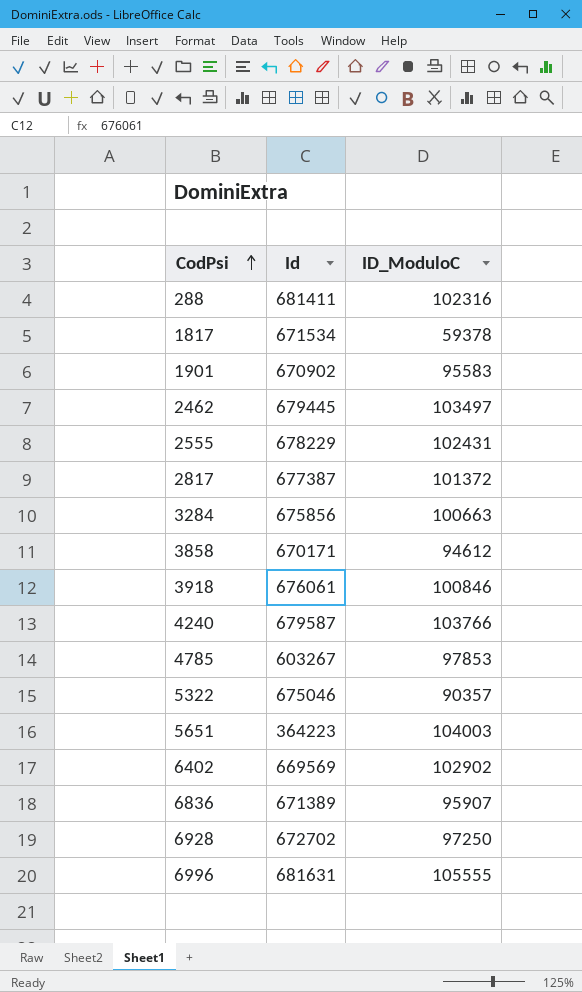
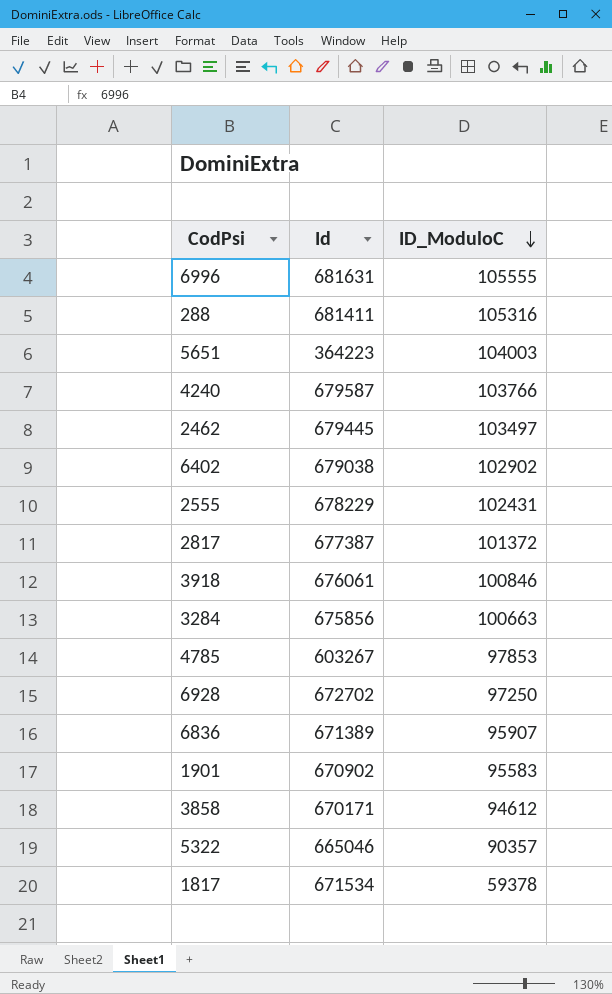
row order: CodPsi ascending -> ID_ModuloC descending
288 | ID_ModuloC: 102316 -> 105316
6402 | Id: 669569 -> 679038
5322 | Id: 675046 -> 665046

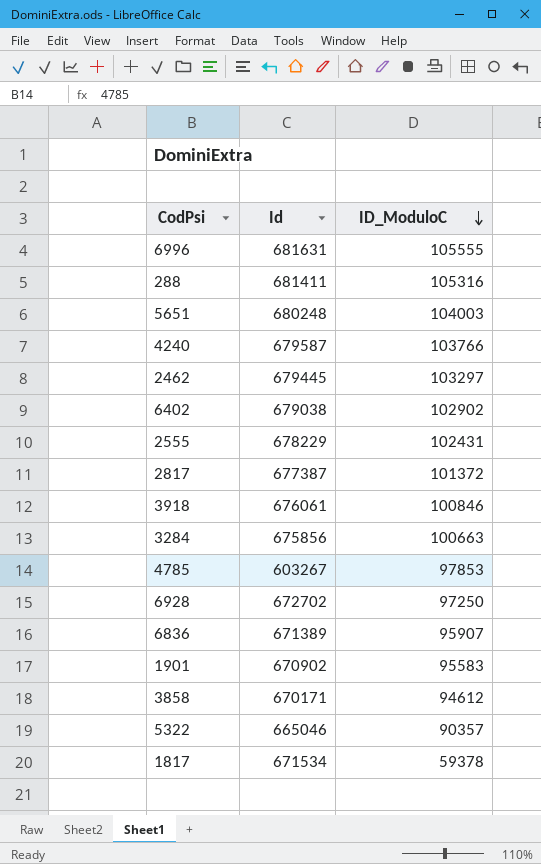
5651 | Id: 364223 -> 680248
2462 | ID_ModuloC: 103497 -> 103297

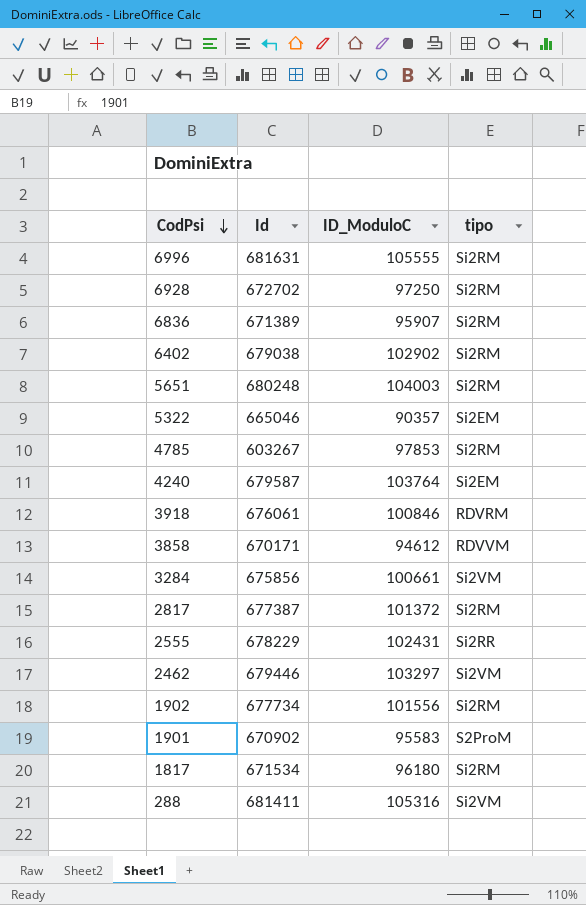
row order: ID_ModuloC descending -> CodPsi descending
column tipo | position: none -> 4
4240 | ID_ModuloC: 103766 -> 103764
3284 | ID_ModuloC: 100663 -> 100661
2462 | Id: 679445 -> 679446
row 1902: none -> 677734 | 101556 | Si2RM
1817 | ID_ModuloC: 59378 -> 96180

